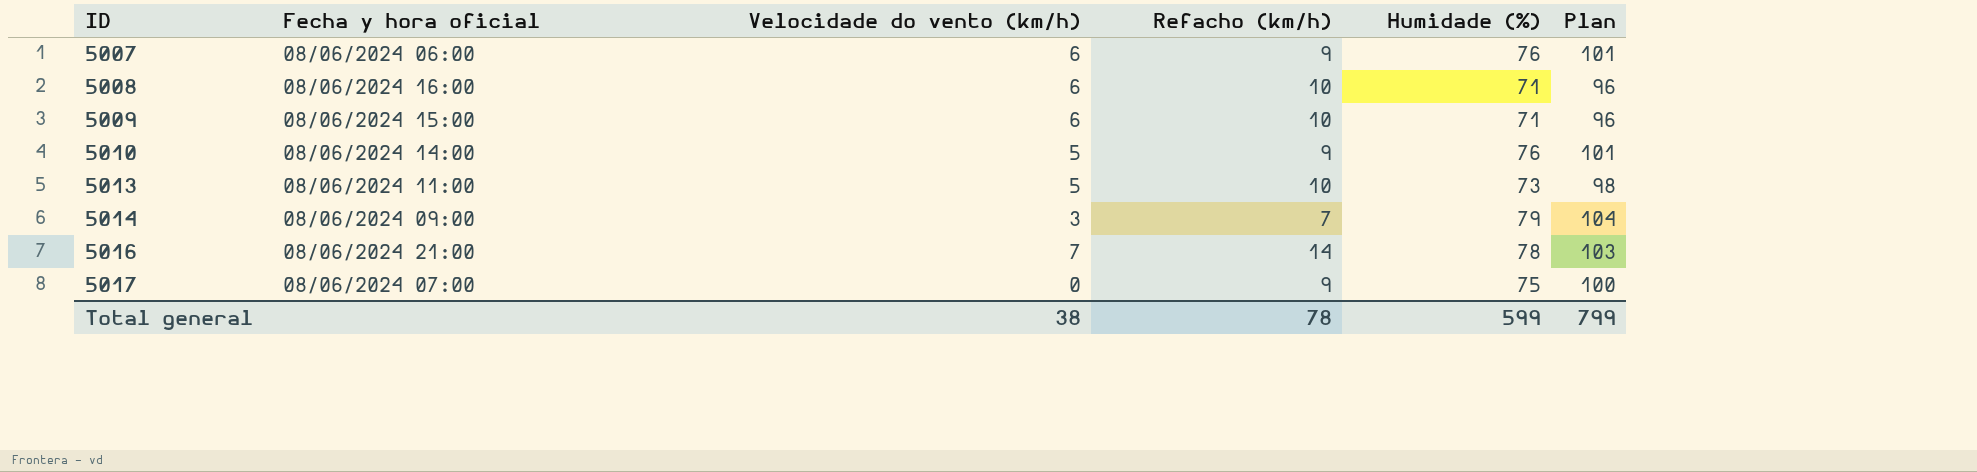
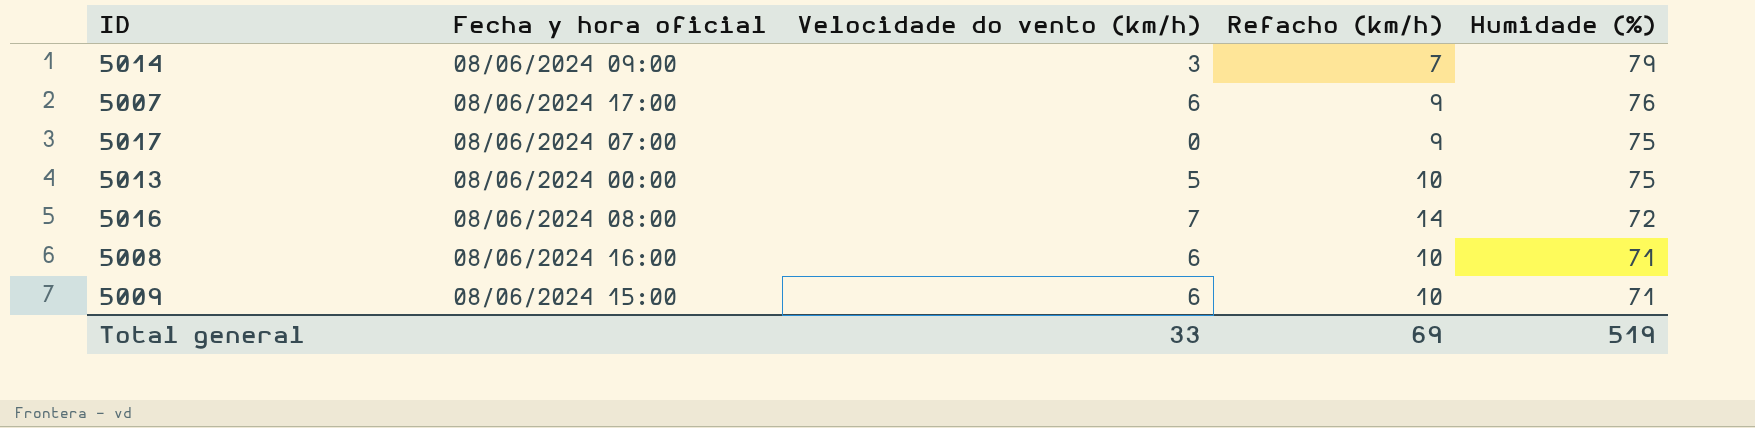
row order: ID ascending -> Humidade (%) descending
column Plan | formula: [Humidade (%)] + 25 -> none
row 5010: 08/06/2024 14:00 | 5 | 9 | 76 | 101 -> none
5007 | Fecha y hora oficial: 08/06/2024 06:00 -> 08/06/2024 17:00
5013 | Fecha y hora oficial: 08/06/2024 11:00 -> 08/06/2024 00:00
5013 | Humidade (%): 73 -> 75
5016 | Fecha y hora oficial: 08/06/2024 21:00 -> 08/06/2024 08:00
5016 | Humidade (%): 78 -> 72
Total general | Velocidade do vento (km/h): 38 -> 33
Total general | Refacho (km/h): 78 -> 69
Total general | Humidade (%): 599 -> 519

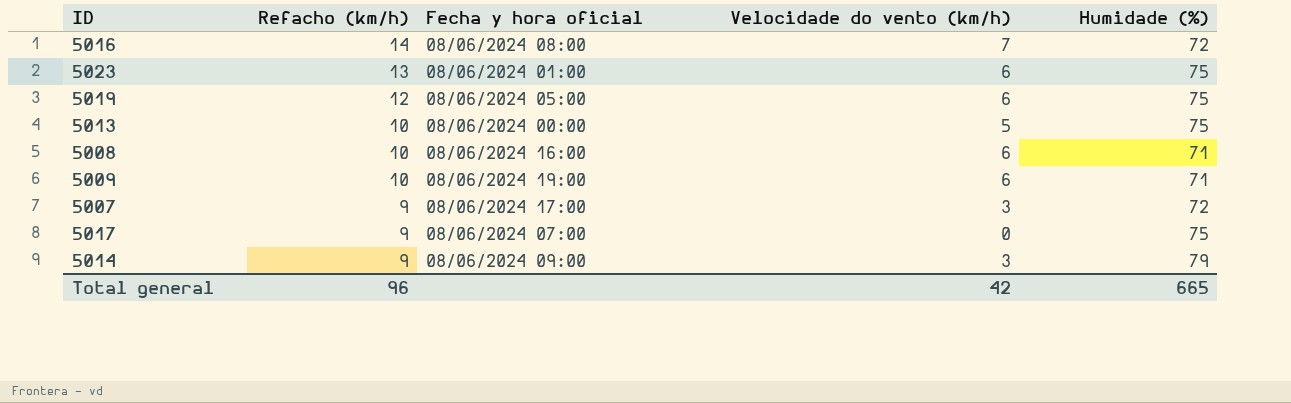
row order: Humidade (%) descending -> Refacho (km/h) descending
column Refacho (km/h) | position: 4 -> 2
row 5023: none -> 13 | 08/06/2024 01:00 | 6 | 75
row 5019: none -> 12 | 08/06/2024 05:00 | 6 | 75
5009 | Fecha y hora oficial: 08/06/2024 15:00 -> 08/06/2024 19:00
5007 | Velocidade do vento (km/h): 6 -> 3
5007 | Humidade (%): 76 -> 72
5014 | Refacho (km/h): 7 -> 9
Total general | Refacho (km/h): 69 -> 96
Total general | Velocidade do vento (km/h): 33 -> 42
Total general | Humidade (%): 519 -> 665

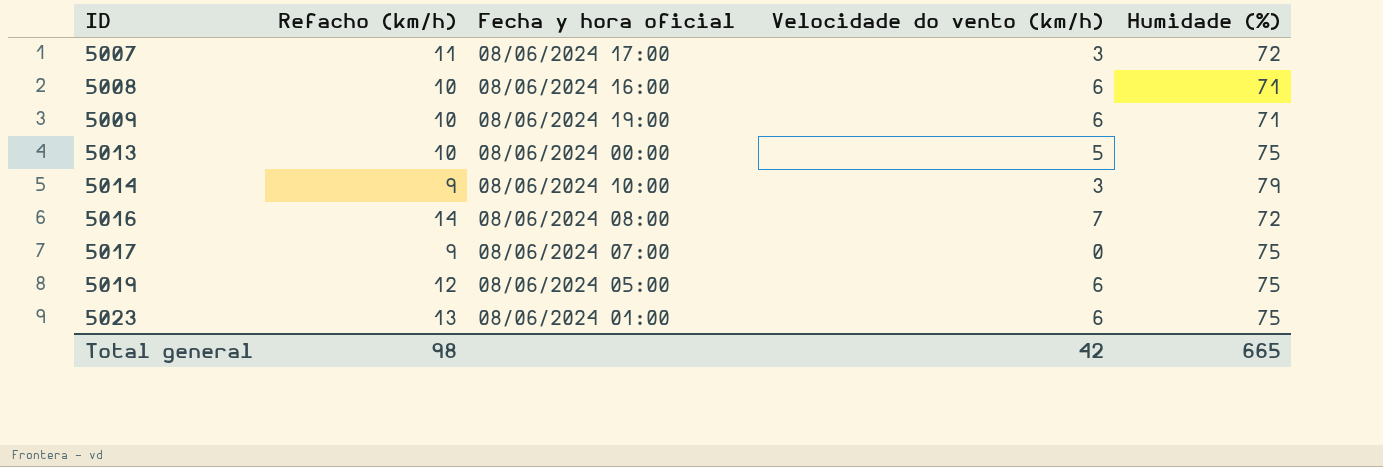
row order: Refacho (km/h) descending -> ID ascending
5007 | Refacho (km/h): 9 -> 11
5014 | Fecha y hora oficial: 08/06/2024 09:00 -> 08/06/2024 10:00
Total general | Refacho (km/h): 96 -> 98

